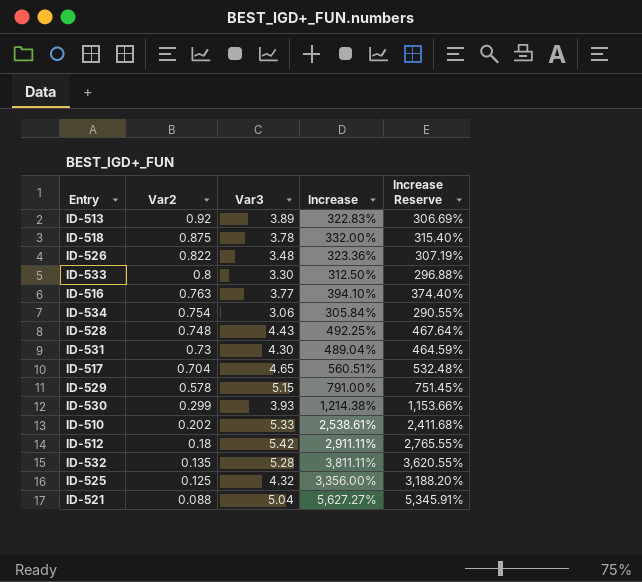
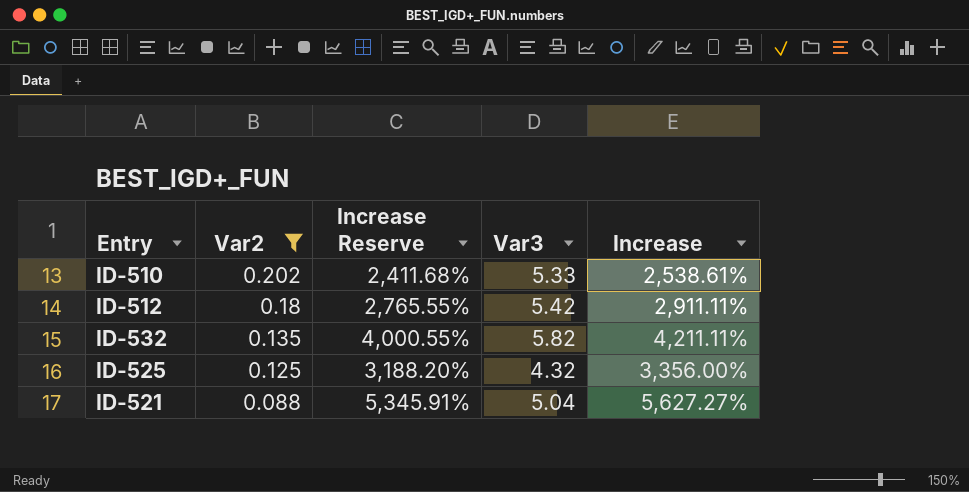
filter: none -> Var2 <= 0.202
column Increase Reserve | position: 5 -> 3
ID-532 | Increase Reserve: 3,620.55% -> 4,000.55%
ID-532 | Var3: 5.28 -> 5.82
ID-532 | Increase: 3,811.11% -> 4,211.11%

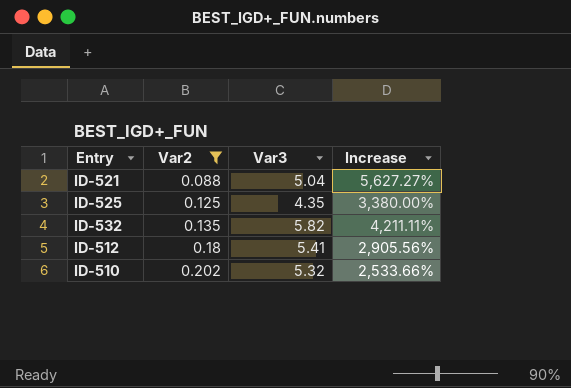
row order: Var2 descending -> Var2 ascending
column Increase Reserve | formula: [Increase] * 0.95 -> none
ID-525 | Var3: 4.32 -> 4.35
ID-525 | Increase: 3,356.00% -> 3,380.00%
ID-512 | Var3: 5.42 -> 5.41
ID-512 | Increase: 2,911.11% -> 2,905.56%
ID-510 | Var3: 5.33 -> 5.32
ID-510 | Increase: 2,538.61% -> 2,533.66%

